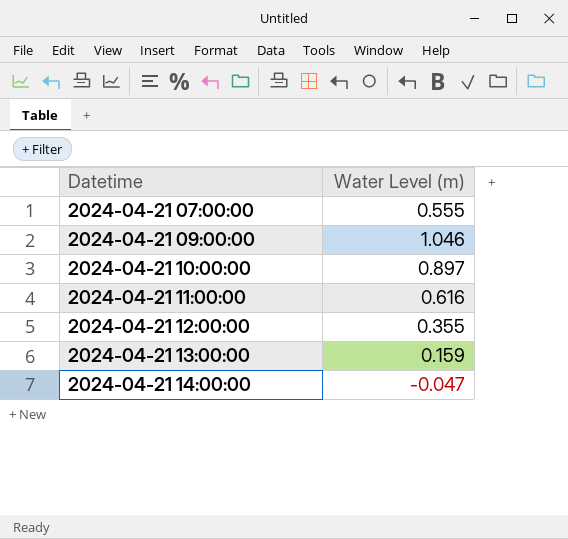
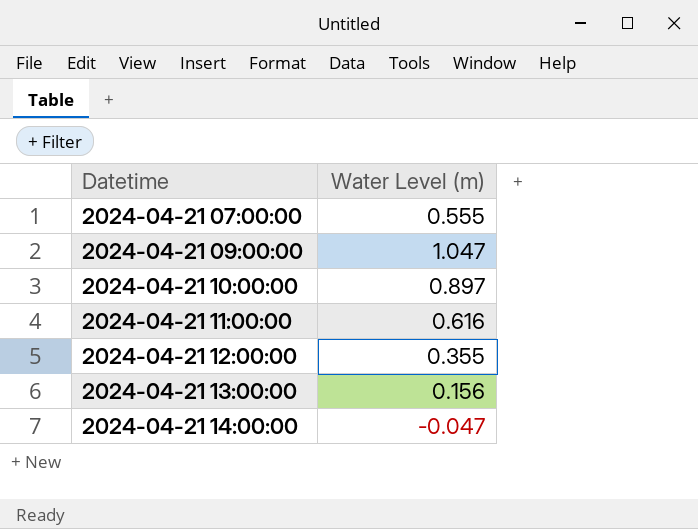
2024-04-21 09:00:00 | Water Level (m): 1.046 -> 1.047
2024-04-21 13:00:00 | Water Level (m): 0.159 -> 0.156

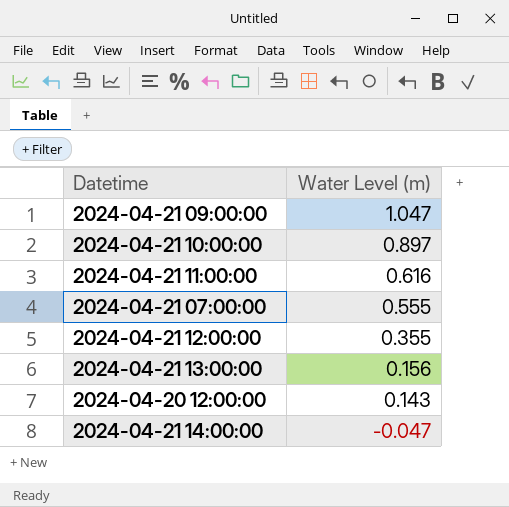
row order: Datetime ascending -> Water Level (m) descending
row 2024-04-20 12:00:00: none -> 0.143

